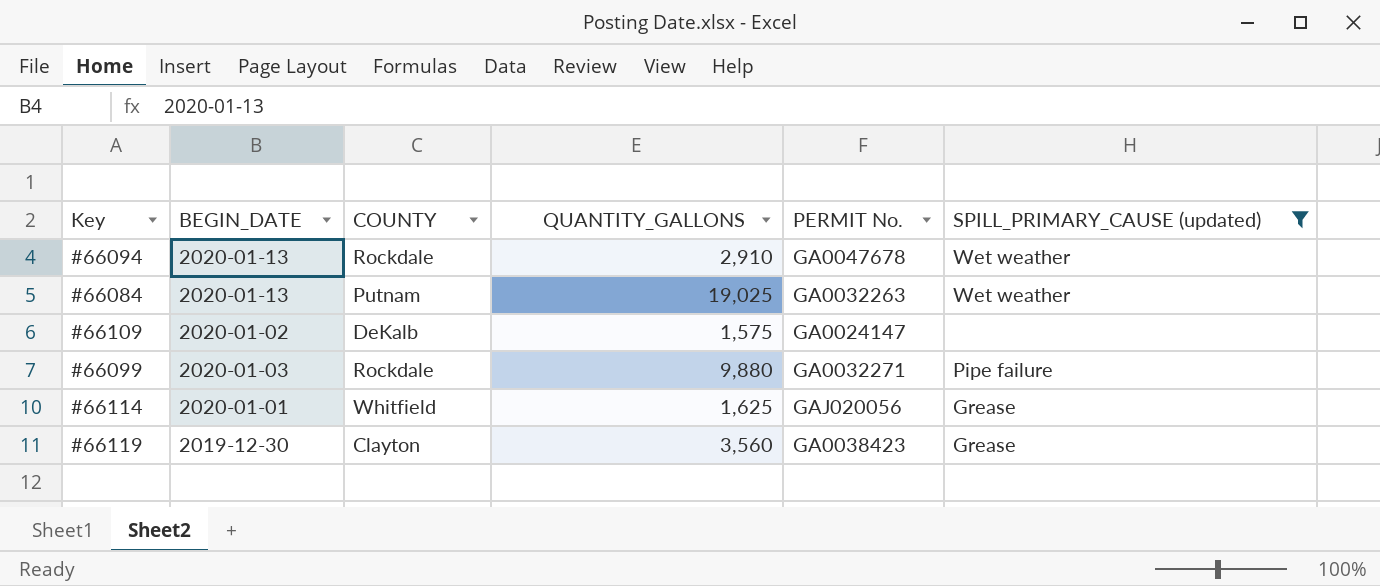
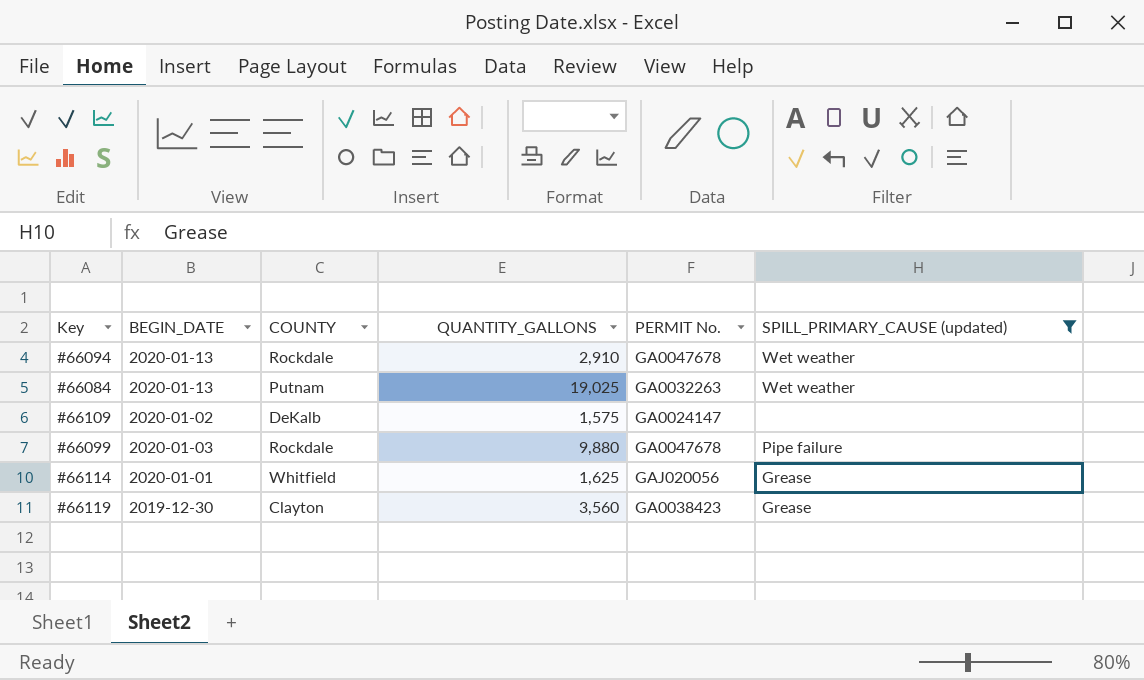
#66099 | PERMIT No.: GA0032271 -> GA0047678

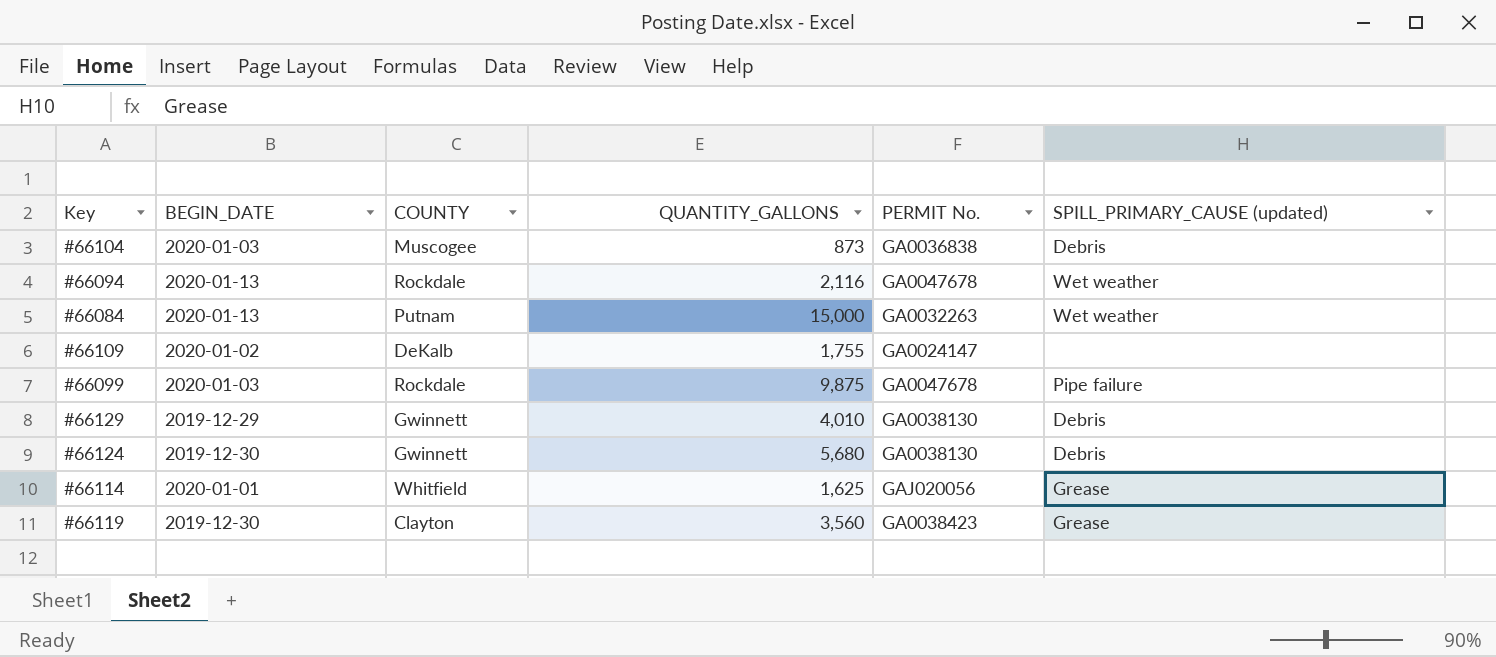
filter: SPILL_PRIMARY_CAUSE (updated) != Debris -> none
#66094 | QUANTITY_GALLONS: 2,910 -> 2,116
#66084 | QUANTITY_GALLONS: 19,025 -> 15,000
#66109 | QUANTITY_GALLONS: 1,575 -> 1,755
#66099 | QUANTITY_GALLONS: 9,880 -> 9,875

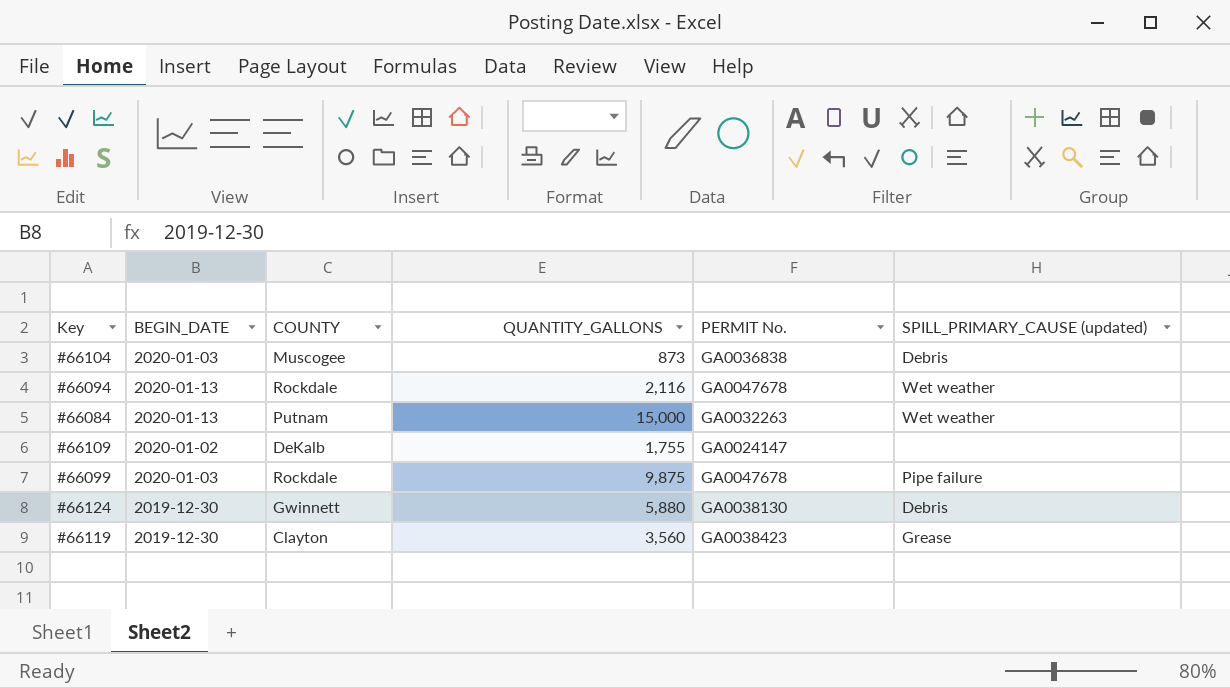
row #66129: 2019-12-29 | Gwinnett | 4,010 | GA0038130 | Debris -> none
row #66114: 2020-01-01 | Whitfield | 1,625 | GAJ020056 | Grease -> none
#66124 | QUANTITY_GALLONS: 5,680 -> 5,880

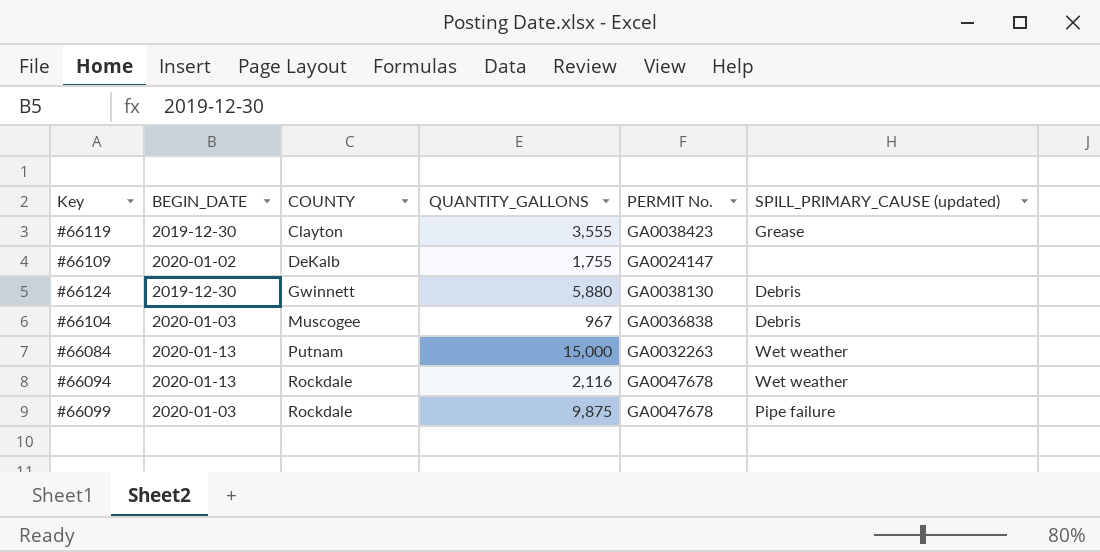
row order: none -> COUNTY ascending
#66119 | QUANTITY_GALLONS: 3,560 -> 3,555
#66104 | QUANTITY_GALLONS: 873 -> 967

